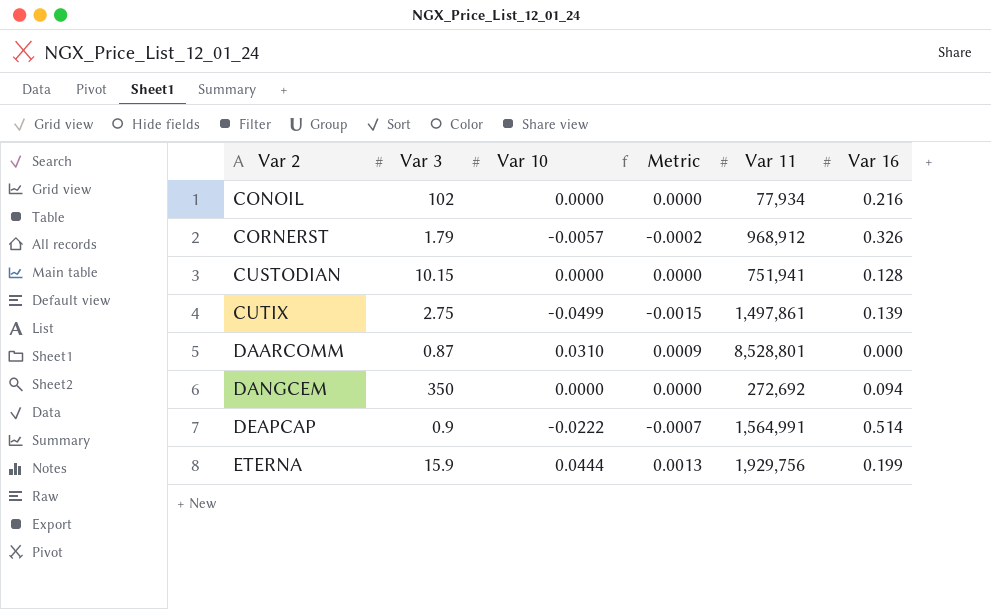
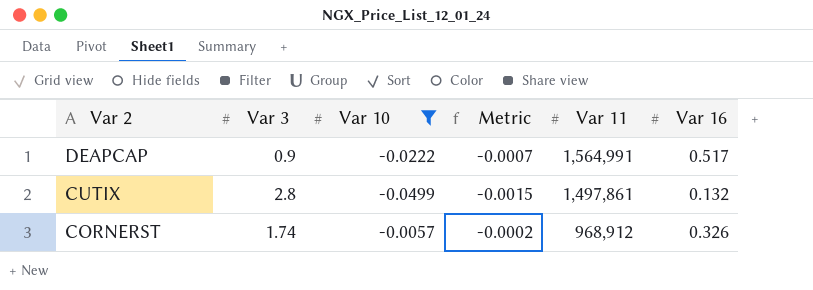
filter: none -> Var 10 <= -0.0057
row order: Var 2 ascending -> Var 2 descending
DEAPCAP | Var 16: 0.514 -> 0.517
CUTIX | Var 3: 2.75 -> 2.8
CUTIX | Var 16: 0.139 -> 0.132
CORNERST | Var 3: 1.79 -> 1.74

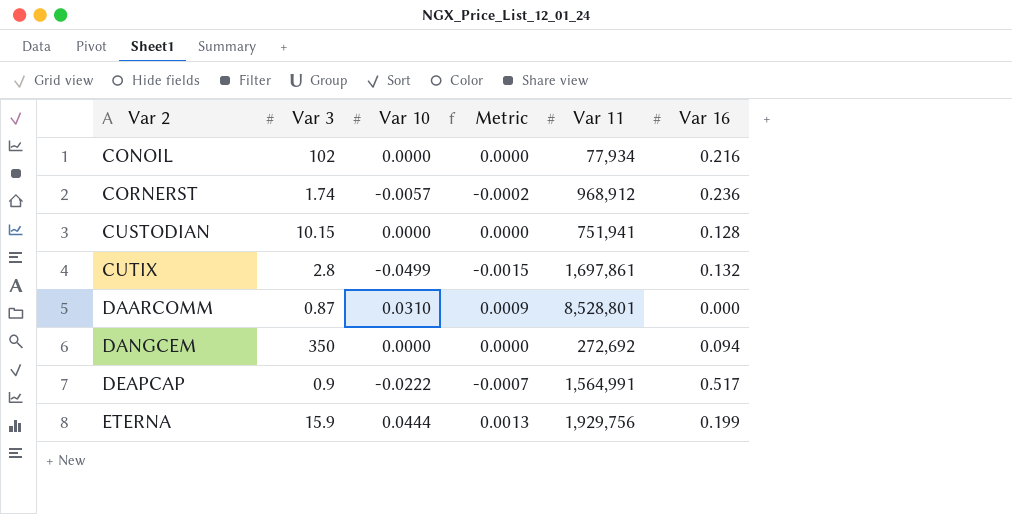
filter: Var 10 <= -0.0057 -> none
row order: Var 2 descending -> Var 2 ascending
CORNERST | Var 16: 0.326 -> 0.236
CUTIX | Var 11: 1,497,861 -> 1,697,861

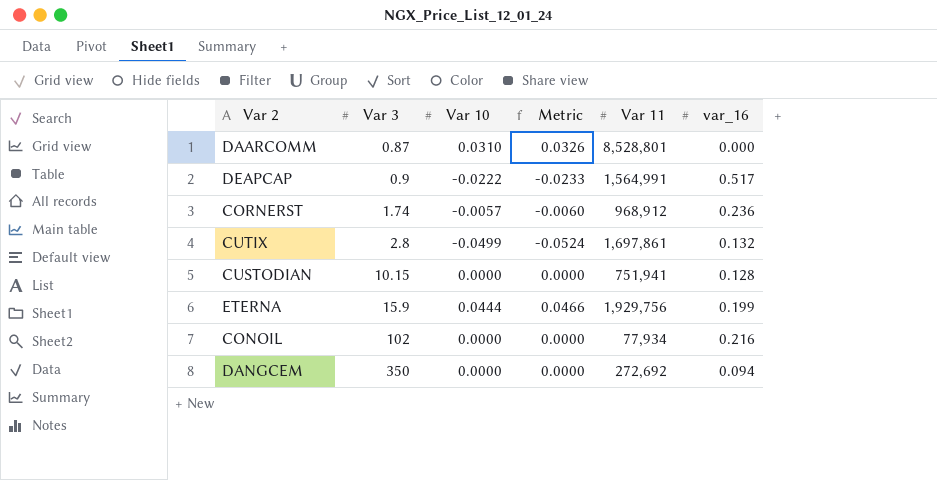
row order: Var 2 ascending -> Var 3 ascending
column Metric | formula: [Var 10] * 0.03 -> [Var 10] * 1.05
column name: Var 16 -> var_16

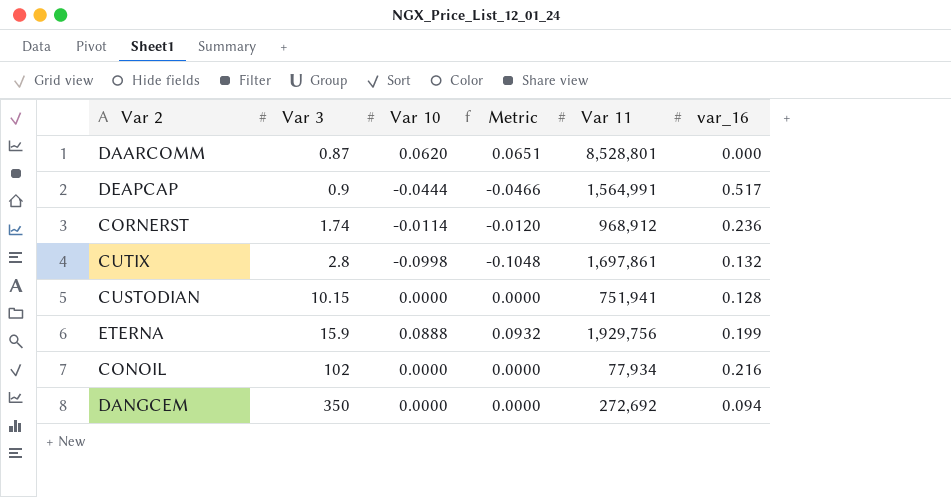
DAARCOMM | Var 10: 0.0310 -> 0.0620
DAARCOMM | Metric: 0.0326 -> 0.0651
DEAPCAP | Var 10: -0.0222 -> -0.0444
DEAPCAP | Metric: -0.0233 -> -0.0466
CORNERST | Var 10: -0.0057 -> -0.0114
CORNERST | Metric: -0.0060 -> -0.0120
CUTIX | Var 10: -0.0499 -> -0.0998
CUTIX | Metric: -0.0524 -> -0.1048
ETERNA | Var 10: 0.0444 -> 0.0888
ETERNA | Metric: 0.0466 -> 0.0932

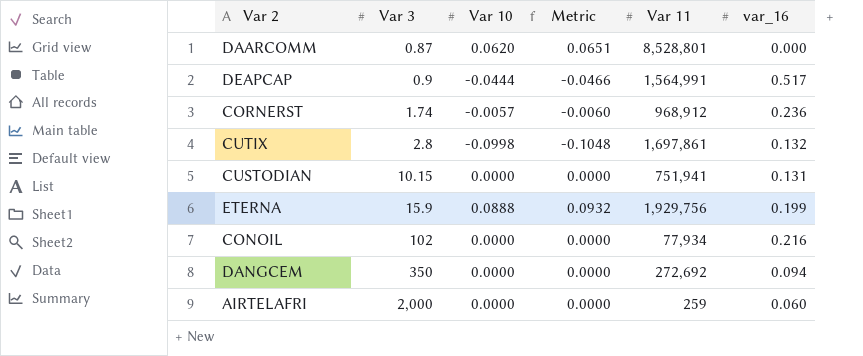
CORNERST | Var 10: -0.0114 -> -0.0057
CORNERST | Metric: -0.0120 -> -0.0060
CUSTODIAN | var_16: 0.128 -> 0.131
row AIRTELAFRI: none -> 2,000 | 0.0000 | 0.0000 | 259 | 0.060

